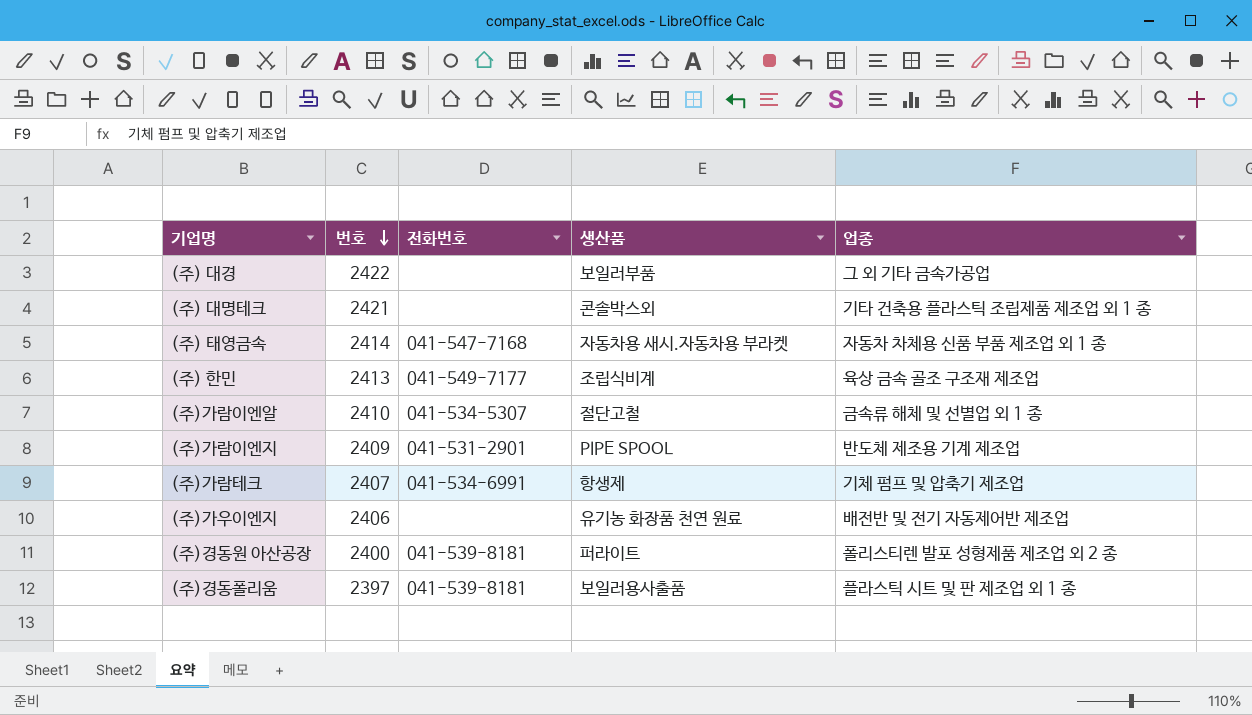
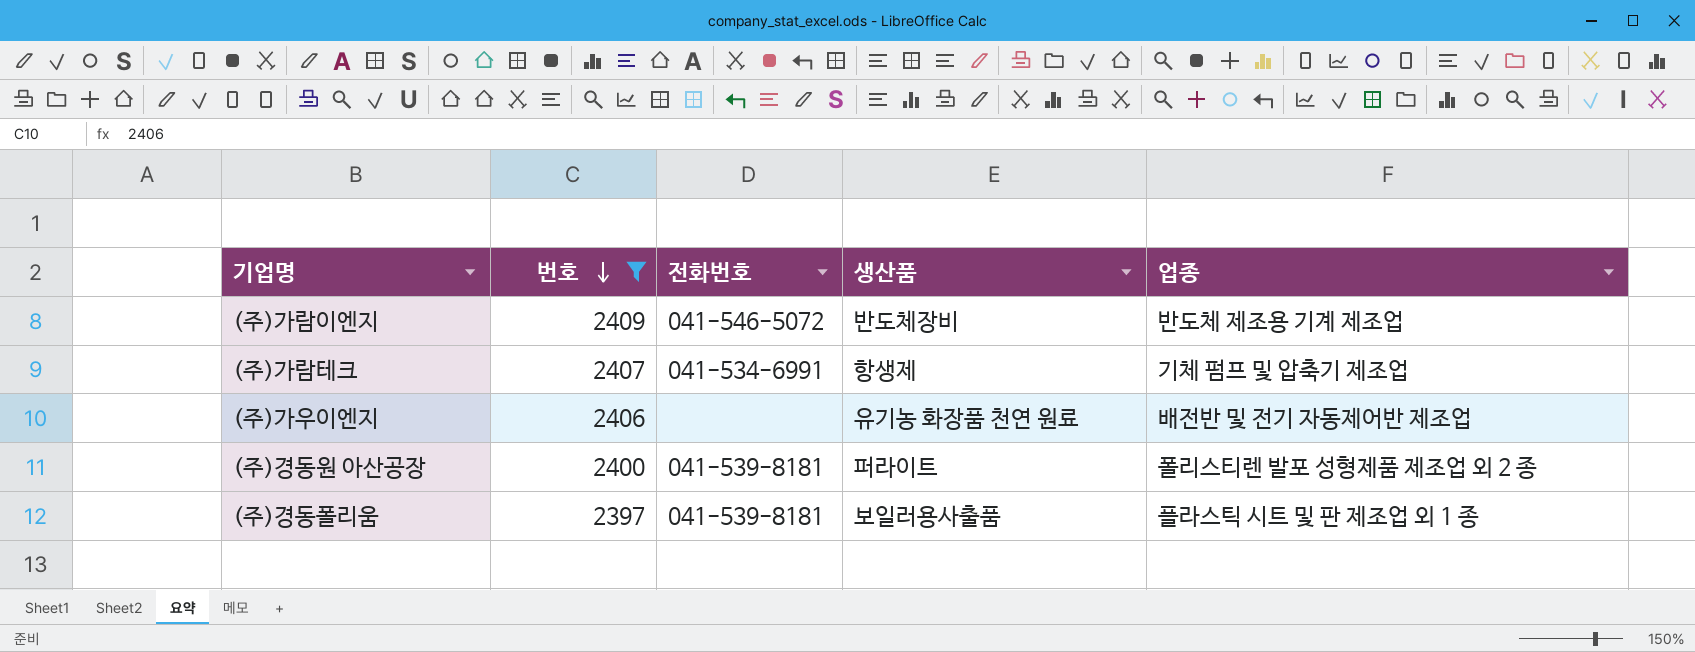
filter: none -> 번호 <= 2409
(주)가람이엔지 | 전화번호: 041-531-2901 -> 041-546-5072
(주)가람이엔지 | 생산품: PIPE SPOOL -> 반도체장비

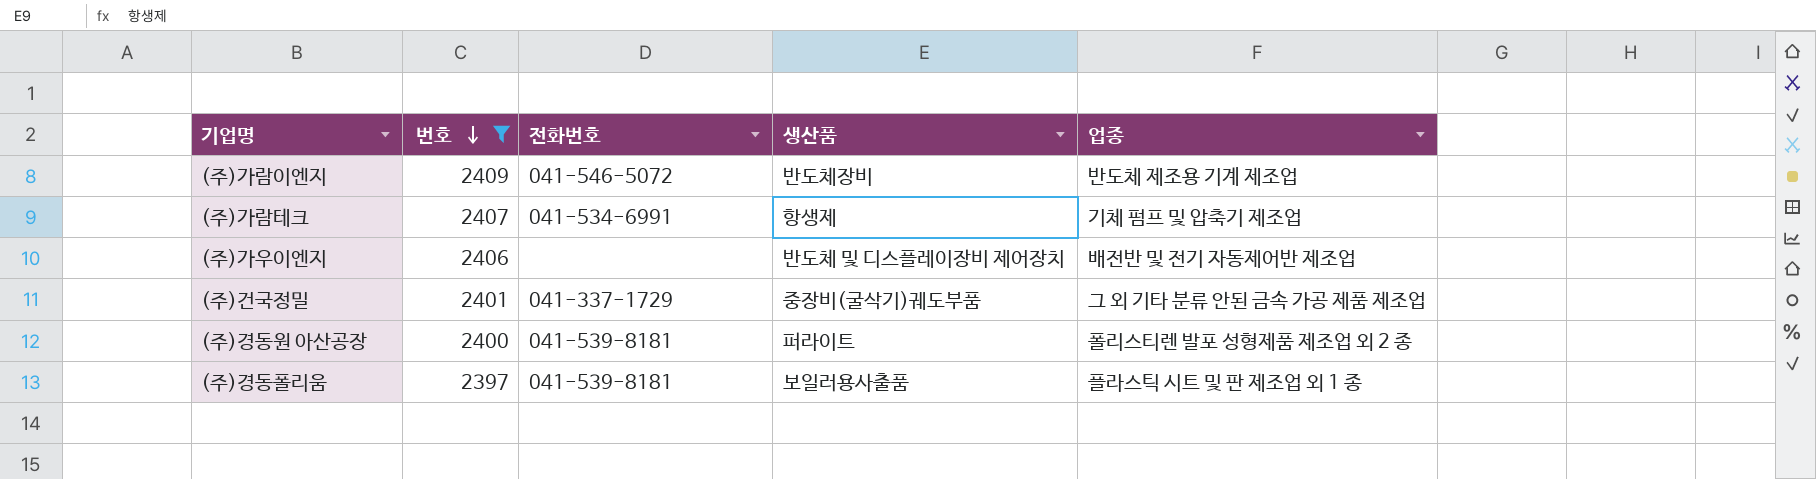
(주)가우이엔지 | 생산품: 유기농 화장품 천연 원료 -> 반도체 및 디스플레이장비 제어장치
row (주)건국정밀: none -> 2401 | 041-337-1729 | 중장비(굴삭기)궤도부품 | 그 외 기타 분류 안된 금속 가공 제품 제조업

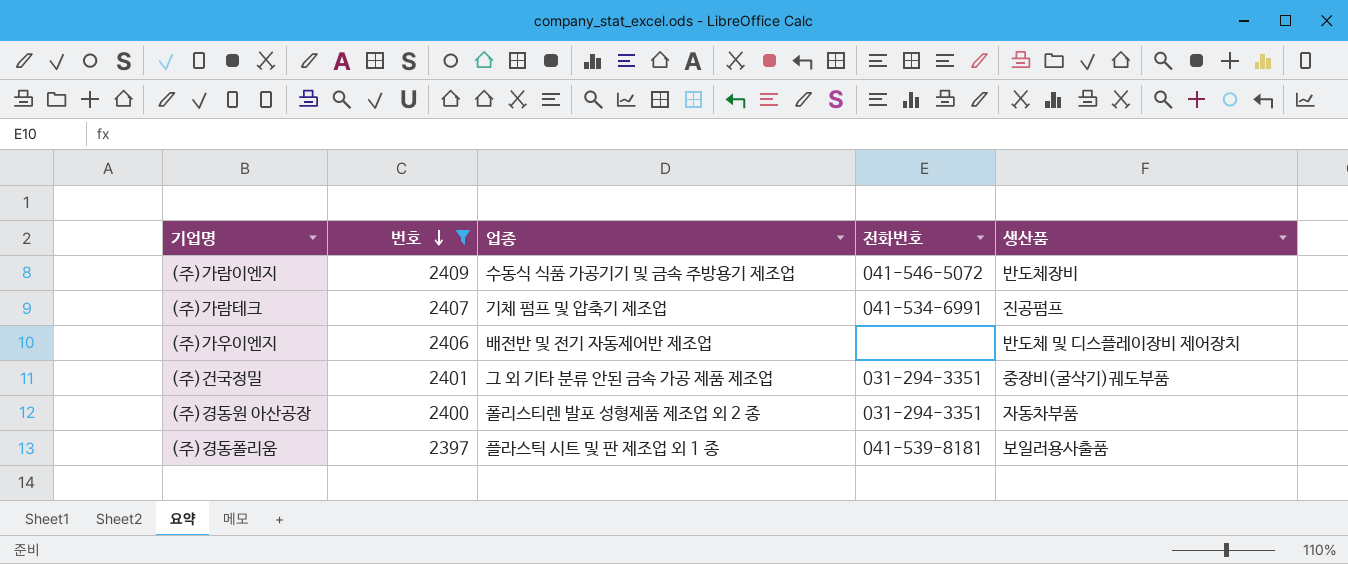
column 업종 | position: 5 -> 3
(주)가람이엔지 | 업종: 반도체 제조용 기계 제조업 -> 수동식 식품 가공기기 및 금속 주방용기 제조업
(주)가람테크 | 생산품: 항생제 -> 진공펌프
(주)건국정밀 | 전화번호: 041-337-1729 -> 031-294-3351
(주)경동원 아산공장 | 전화번호: 041-539-8181 -> 031-294-3351
(주)경동원 아산공장 | 생산품: 퍼라이트 -> 자동차부품

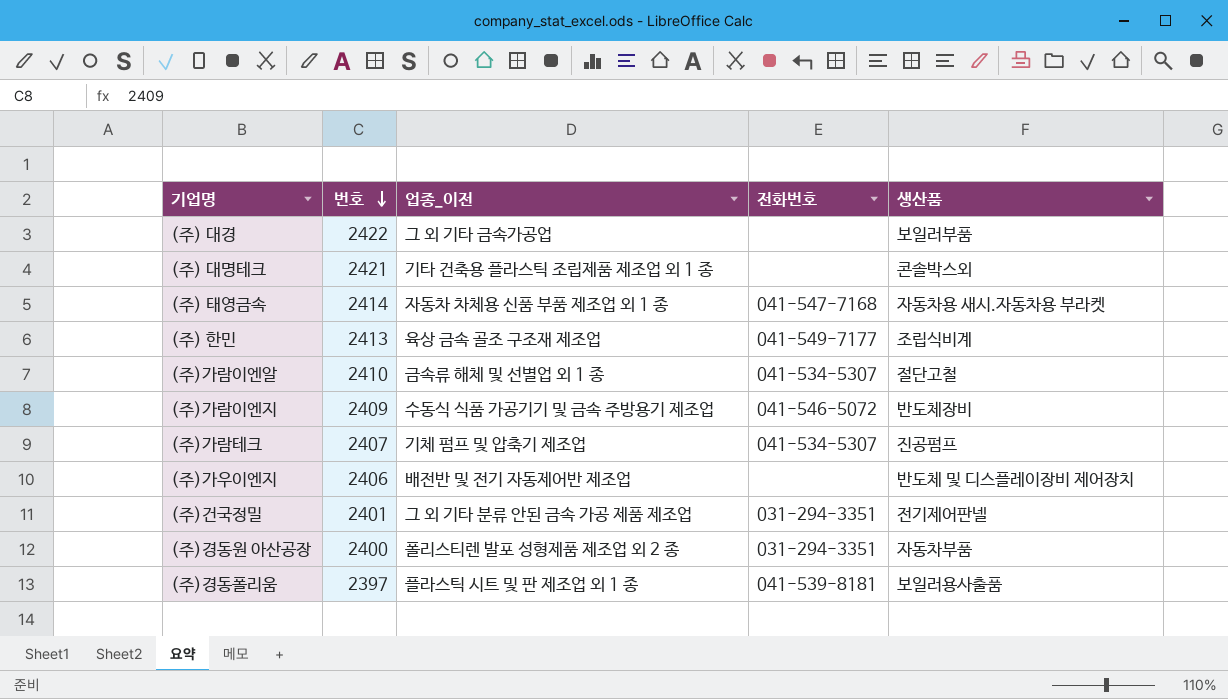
filter: 번호 <= 2409 -> none
column name: 업종 -> 업종_이전
(주)가람테크 | 전화번호: 041-534-6991 -> 041-534-5307
(주)건국정밀 | 생산품: 중장비(굴삭기)궤도부품 -> 전기제어판넬

